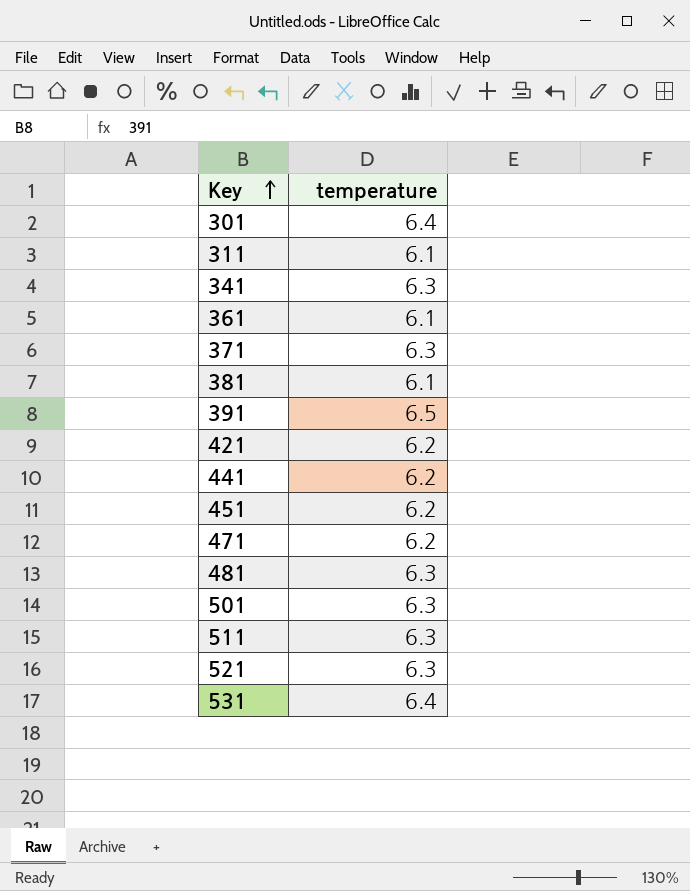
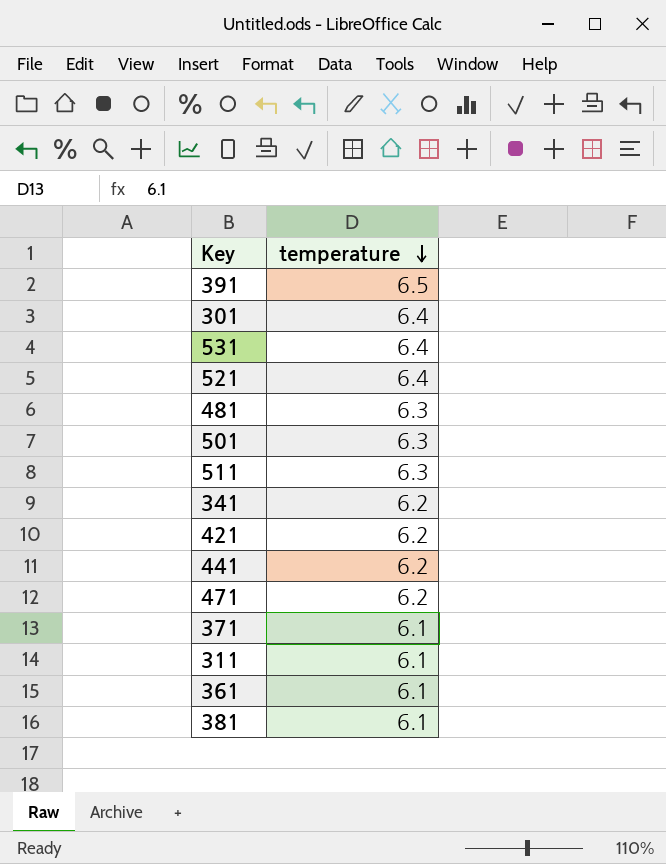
row order: Key ascending -> temperature descending
row 451: 6.2 -> none
521 | temperature: 6.3 -> 6.4
341 | temperature: 6.3 -> 6.2
371 | temperature: 6.3 -> 6.1

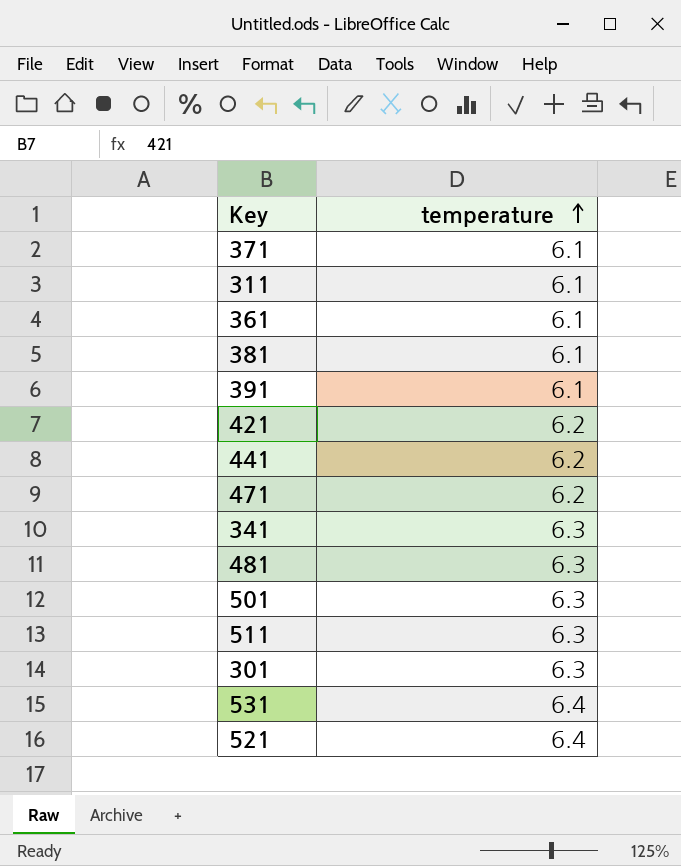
row order: temperature descending -> temperature ascending
391 | temperature: 6.5 -> 6.1
341 | temperature: 6.2 -> 6.3
301 | temperature: 6.4 -> 6.3

